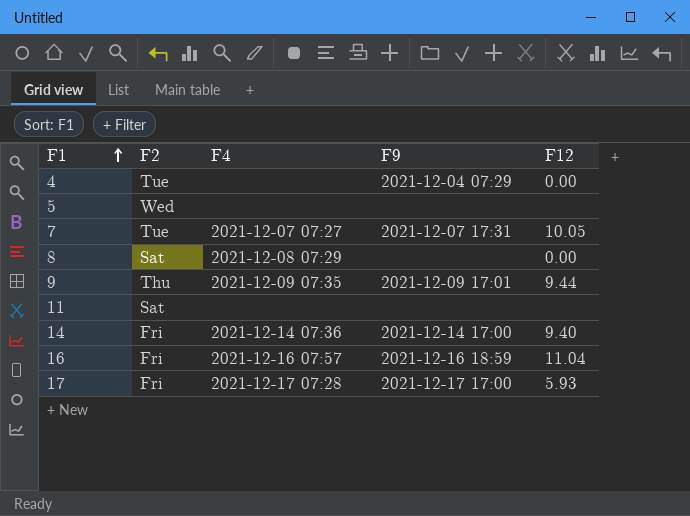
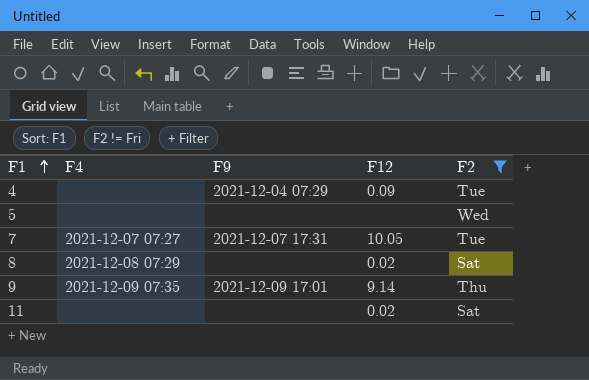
filter: none -> F2 != Fri
column F2 | position: 2 -> 5
4 | F12: 0.00 -> 0.09
8 | F12: 0.00 -> 0.02
9 | F12: 9.44 -> 9.14
11 | F12: none -> 0.02

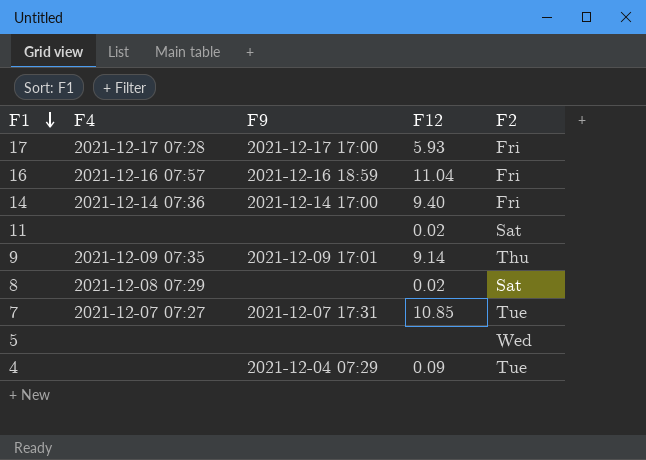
filter: F2 != Fri -> none
row order: F1 ascending -> F1 descending
7 | F12: 10.05 -> 10.85

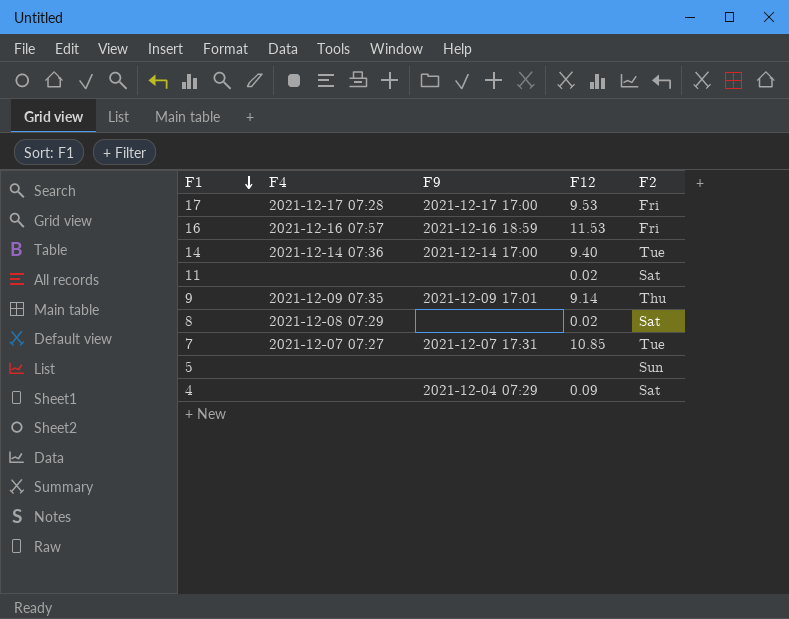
17 | F12: 5.93 -> 9.53
16 | F12: 11.04 -> 11.53
14 | F2: Fri -> Tue
5 | F2: Wed -> Sun
4 | F2: Tue -> Sat

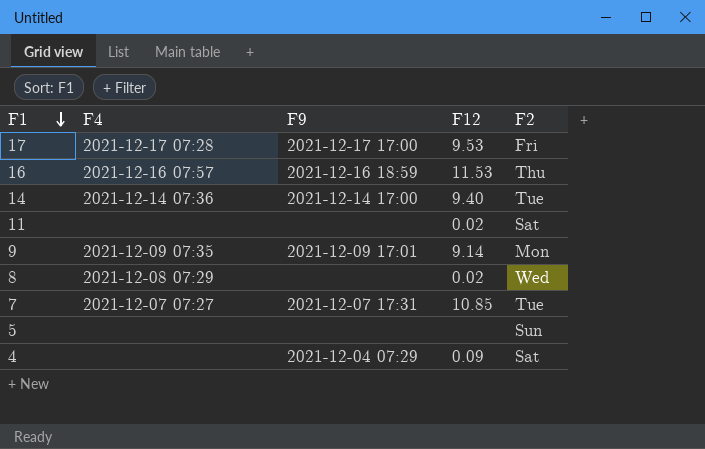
16 | F2: Fri -> Thu
9 | F2: Thu -> Mon
8 | F2: Sat -> Wed

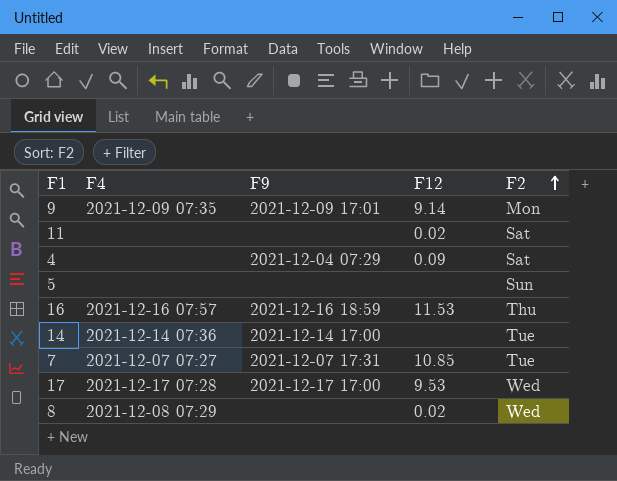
row order: F1 descending -> F2 ascending
14 | F12: 9.40 -> none
17 | F2: Fri -> Wed

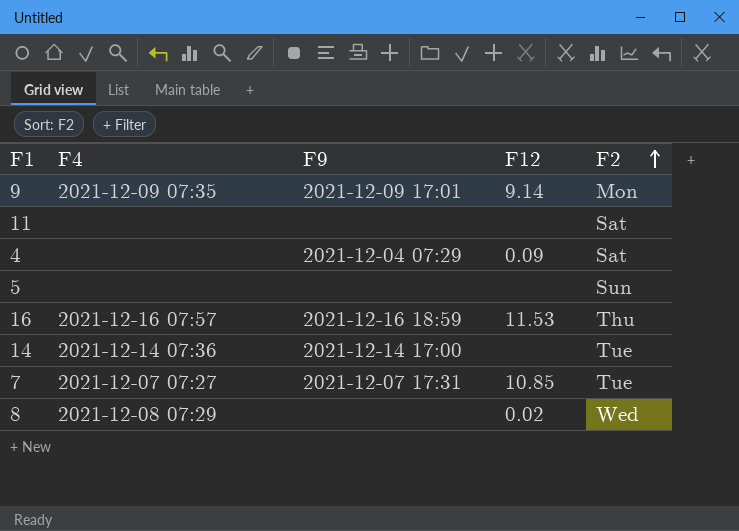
row 17: 2021-12-17 07:28 | 2021-12-17 17:00 | 9.53 | Wed -> none
11 | F12: 0.02 -> none

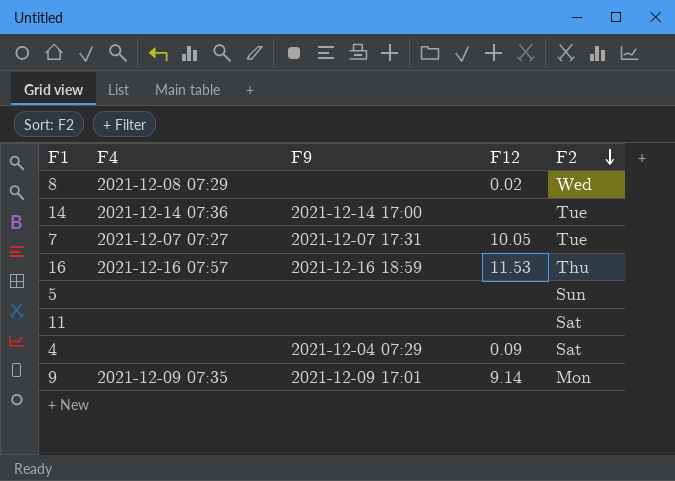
row order: F2 ascending -> F2 descending
7 | F12: 10.85 -> 10.05

